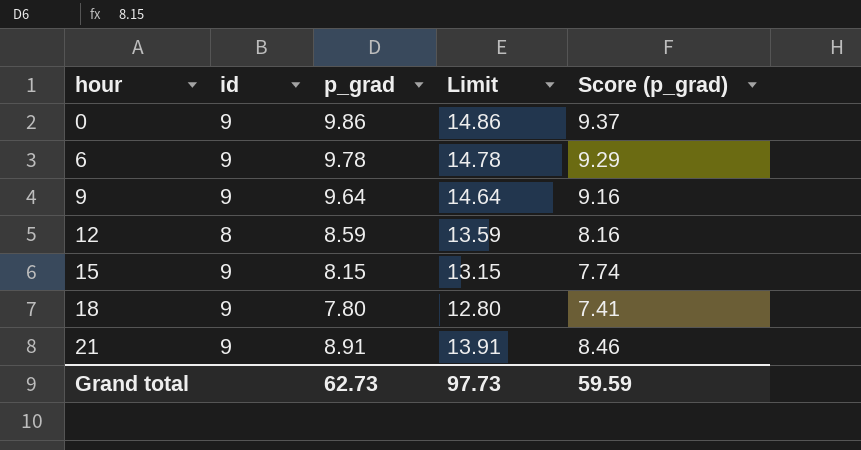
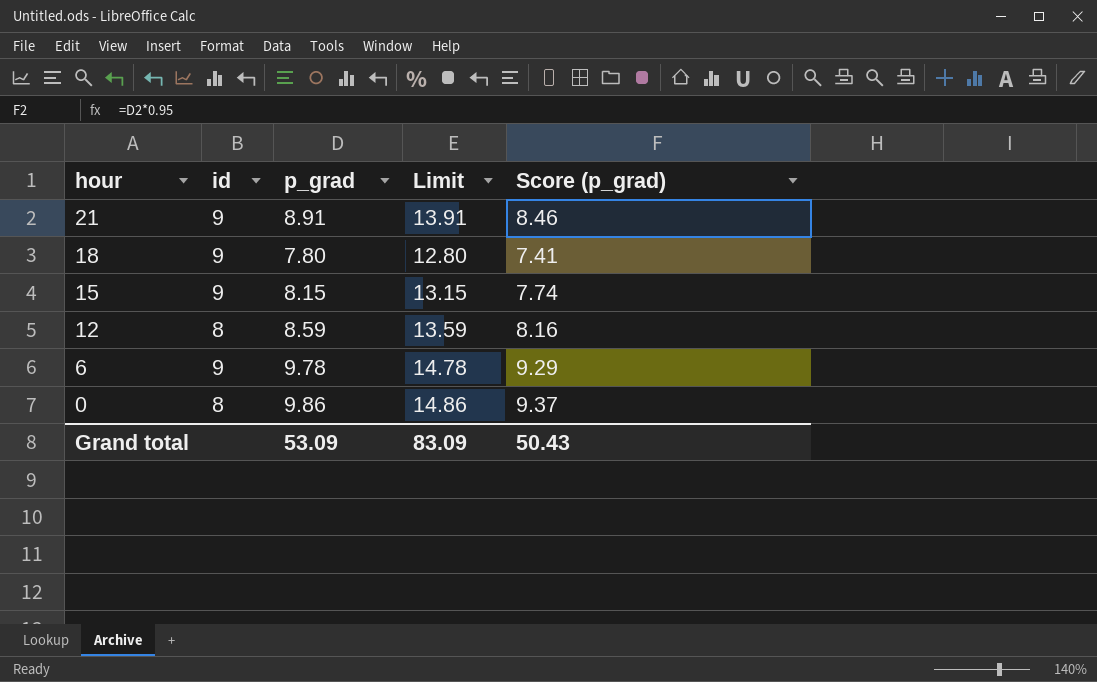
row order: hour ascending -> hour descending
row 9: 9 | 9.64 | 14.64 | 9.16 -> none
0 | id: 9 -> 8
Grand total | p_grad: 62.73 -> 53.09
Grand total | Limit: 97.73 -> 83.09
Grand total | Score (p_grad): 59.59 -> 50.43

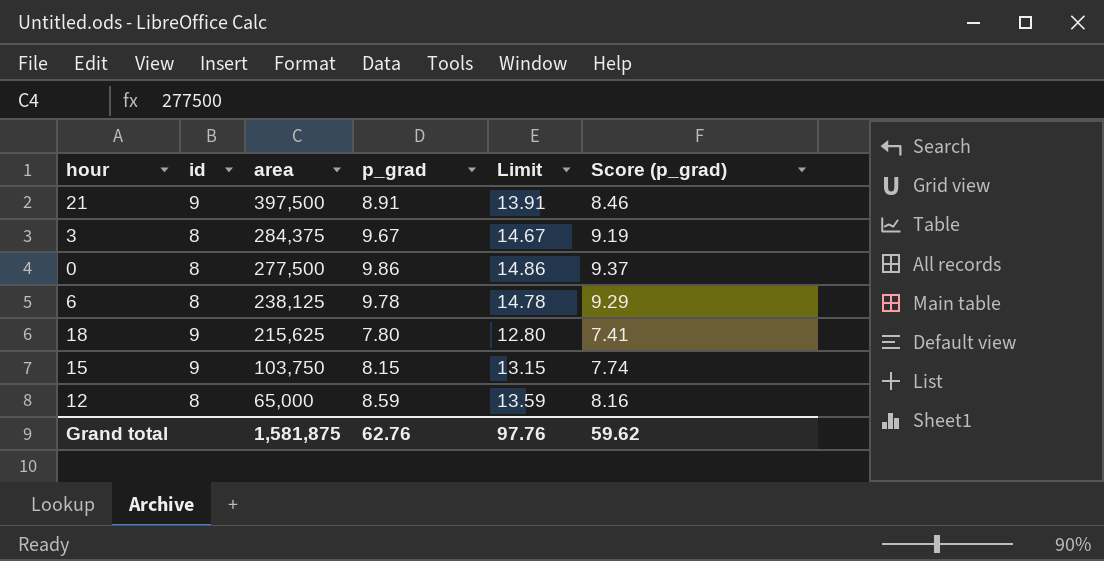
row order: hour descending -> area descending
column area | position: none -> 3
row 3: none -> 8 | 284,375 | 9.67 | 14.67 | 9.19
6 | id: 9 -> 8
Grand total | p_grad: 53.09 -> 62.76
Grand total | Limit: 83.09 -> 97.76
Grand total | Score (p_grad): 50.43 -> 59.62

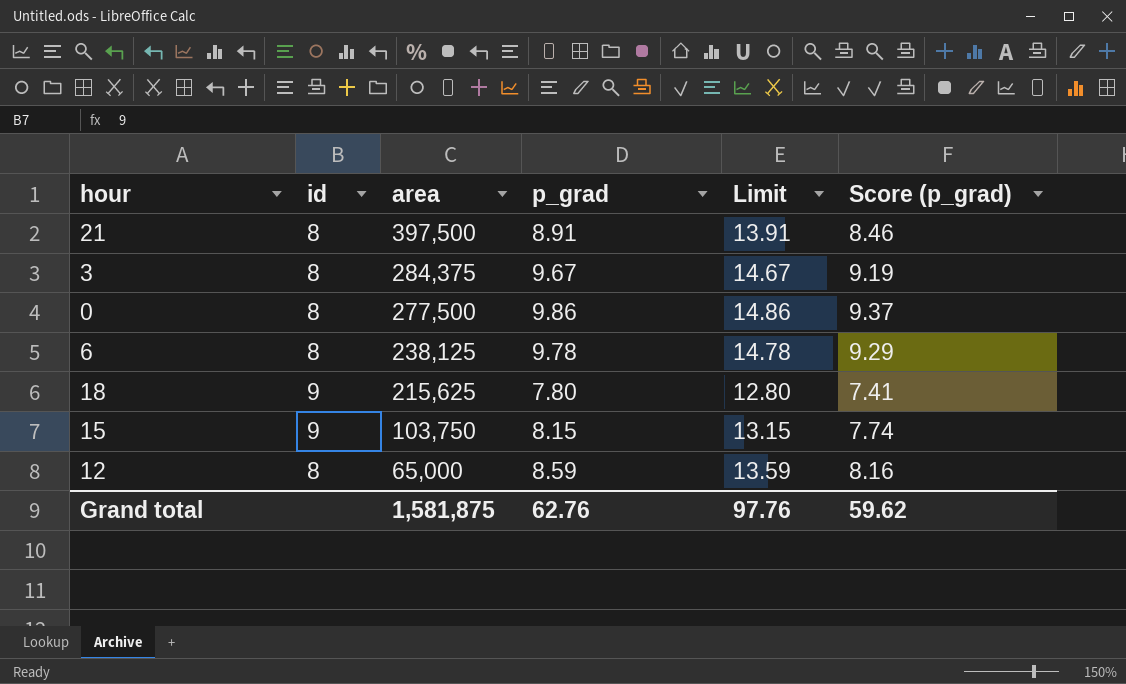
21 | id: 9 -> 8

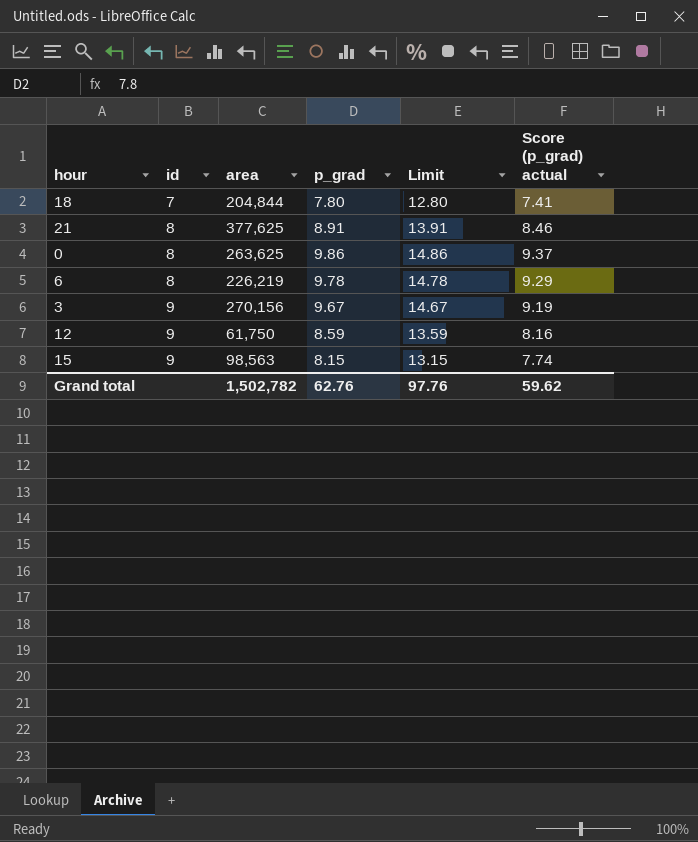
row order: area descending -> id ascending
column name: Score (p_grad) -> Score (p_grad) actual
18 | id: 9 -> 7
18 | area: 215,625 -> 204,844
21 | area: 397,500 -> 377,625
0 | area: 277,500 -> 263,625
6 | area: 238,125 -> 226,219
3 | id: 8 -> 9
3 | area: 284,375 -> 270,156
12 | id: 8 -> 9
12 | area: 65,000 -> 61,750
15 | area: 103,750 -> 98,563
Grand total | area: 1,581,875 -> 1,502,782

